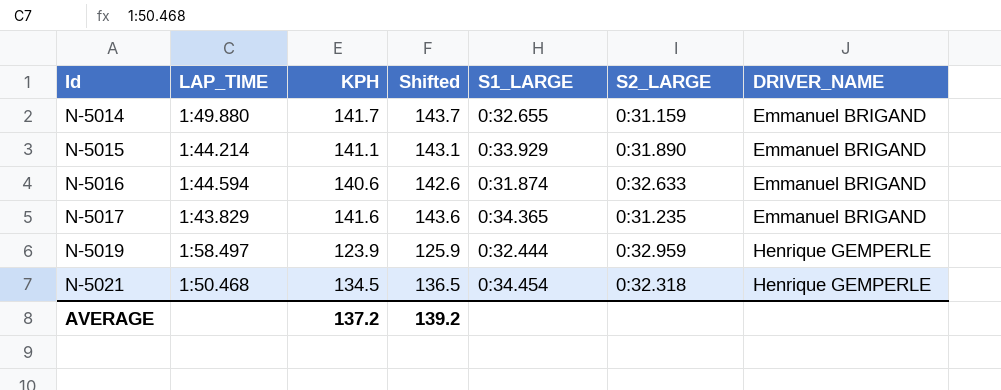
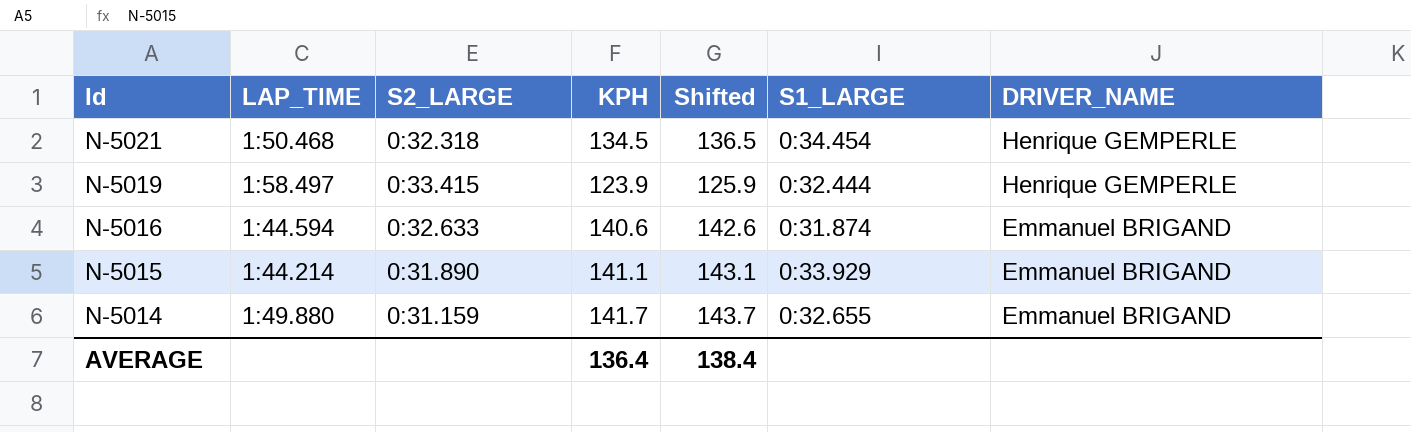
row order: Id ascending -> Id descending
column S2_LARGE | position: 6 -> 3
row N-5017: 1:43.829 | 141.6 | 143.6 | 0:34.365 | 0:31.235 | Emmanuel BRIGAND -> none
N-5019 | S2_LARGE: 0:32.959 -> 0:33.415
AVERAGE | KPH: 137.2 -> 136.4
AVERAGE | Shifted: 139.2 -> 138.4

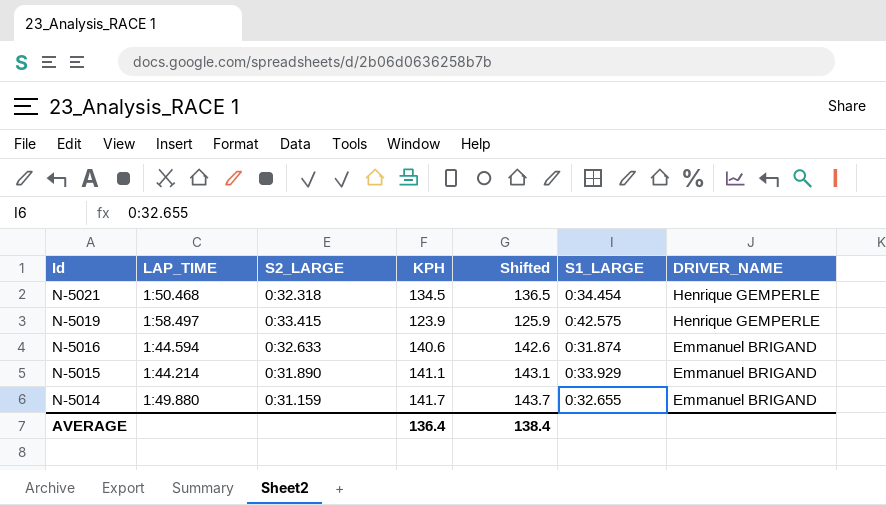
N-5019 | S1_LARGE: 0:32.444 -> 0:42.575

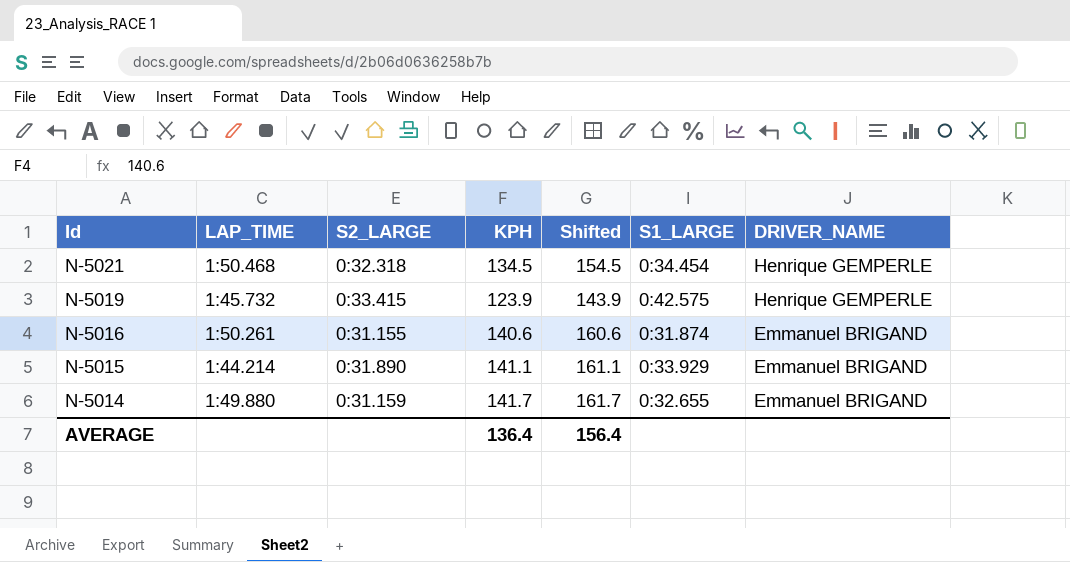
column Shifted | formula: [KPH] + 2 -> [KPH] + 20
N-5019 | LAP_TIME: 1:58.497 -> 1:45.732
N-5016 | LAP_TIME: 1:44.594 -> 1:50.261
N-5016 | S2_LARGE: 0:32.633 -> 0:31.155
AVERAGE | Shifted: 138.4 -> 156.4

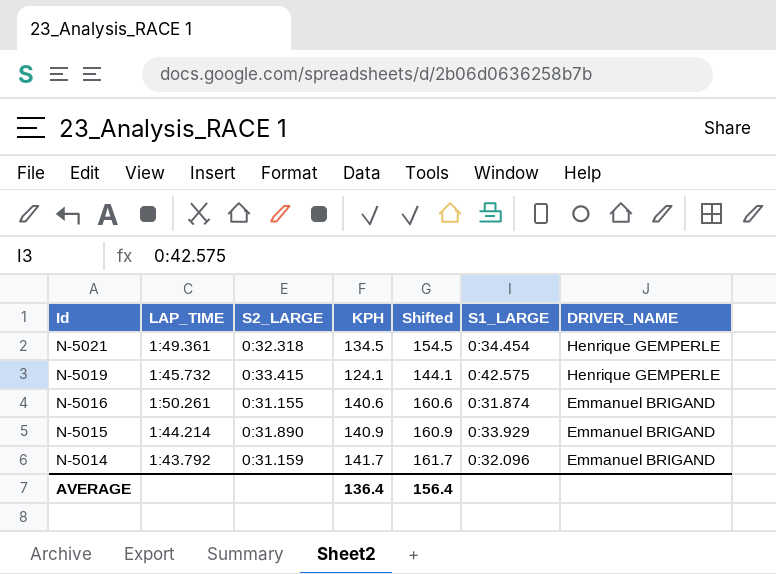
N-5021 | LAP_TIME: 1:50.468 -> 1:49.361
N-5019 | KPH: 123.9 -> 124.1
N-5019 | Shifted: 143.9 -> 144.1
N-5015 | KPH: 141.1 -> 140.9
N-5015 | Shifted: 161.1 -> 160.9
N-5014 | LAP_TIME: 1:49.880 -> 1:43.792
N-5014 | S1_LARGE: 0:32.655 -> 0:32.096

